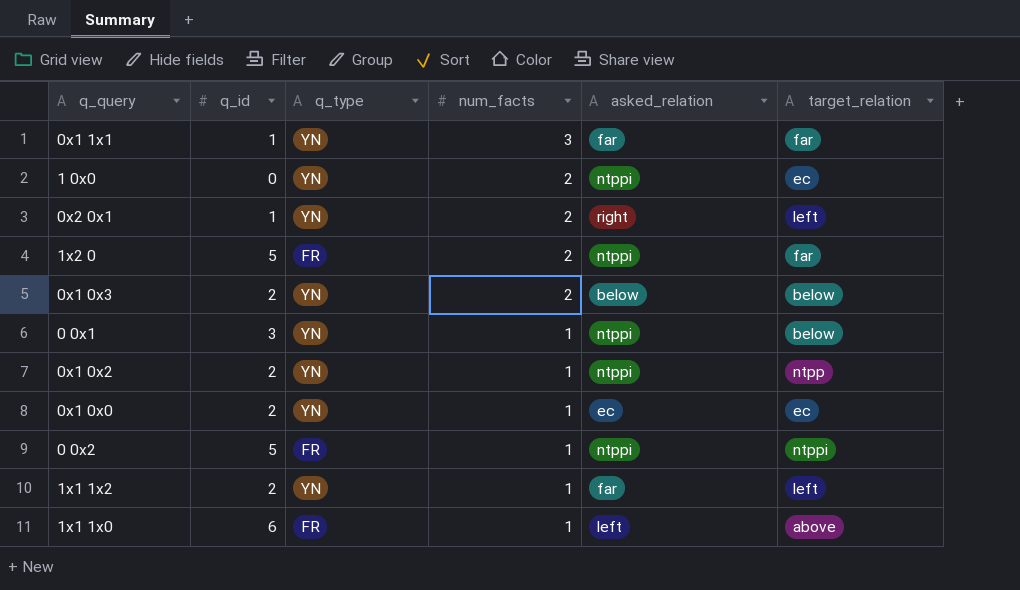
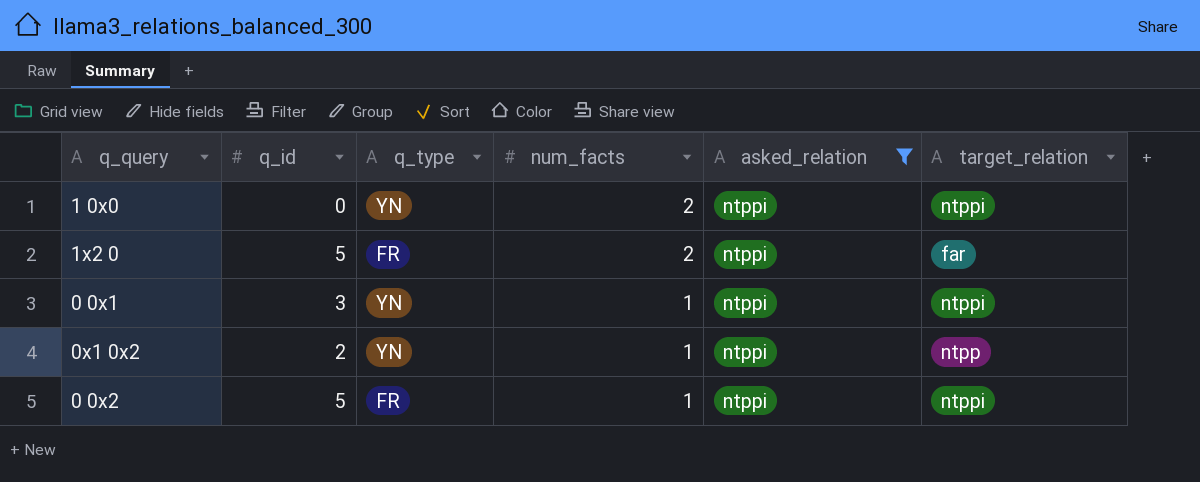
filter: none -> asked_relation = ntppi
1 0x0 | target_relation: ec -> ntppi
0 0x1 | target_relation: below -> ntppi

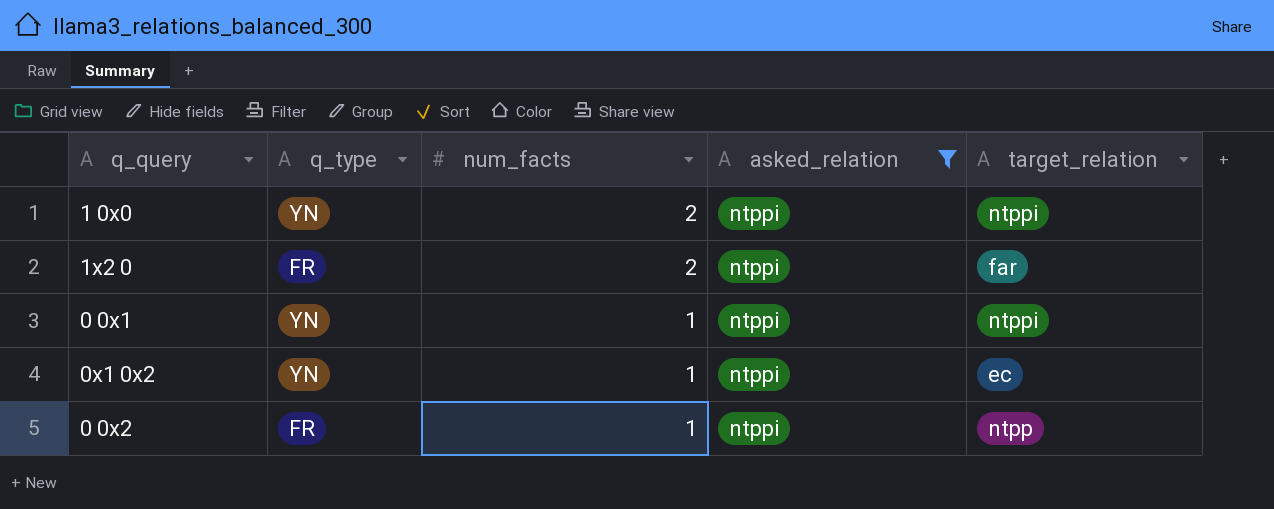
column q_id | position: 2 -> none
0x1 0x2 | target_relation: ntpp -> ec
0 0x2 | target_relation: ntppi -> ntpp

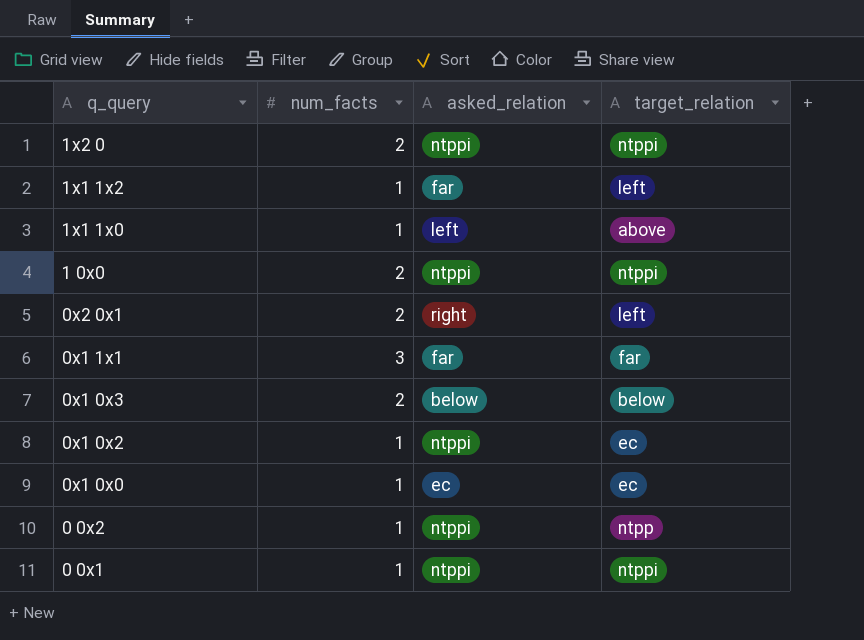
filter: asked_relation = ntppi -> none
row order: num_facts descending -> q_query descending
column q_type | position: 2 -> none
1x2 0 | target_relation: far -> ntppi

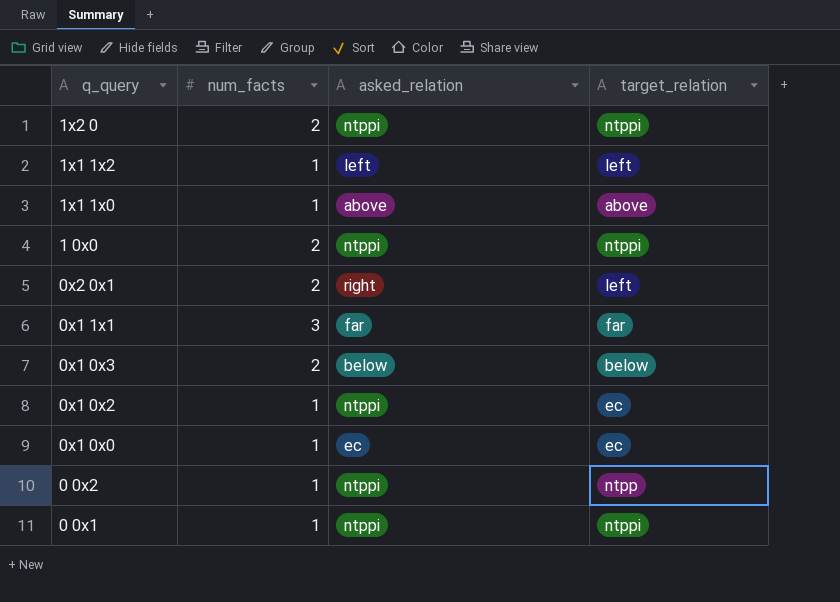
1x1 1x2 | asked_relation: far -> left
1x1 1x0 | asked_relation: left -> above

